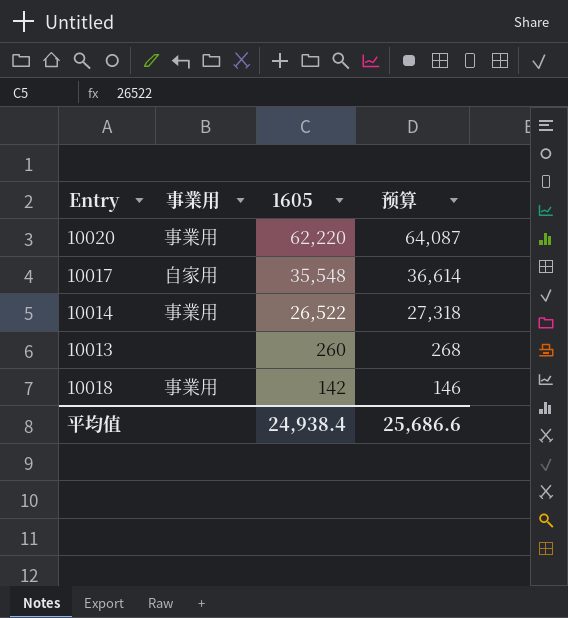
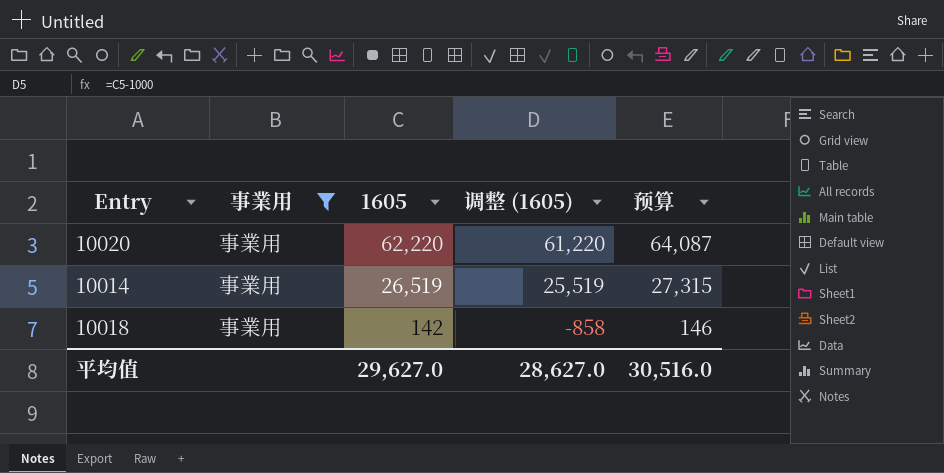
filter: none -> 事業用 = 事業用
column 调整 (1605) | formula: none -> [1605] - 1000
10014 | 1605: 26,522 -> 26,519
10014 | 预算: 27,318 -> 27,315
平均值 | 1605: 24,938.4 -> 29,627.0
平均值 | 预算: 25,686.6 -> 30,516.0

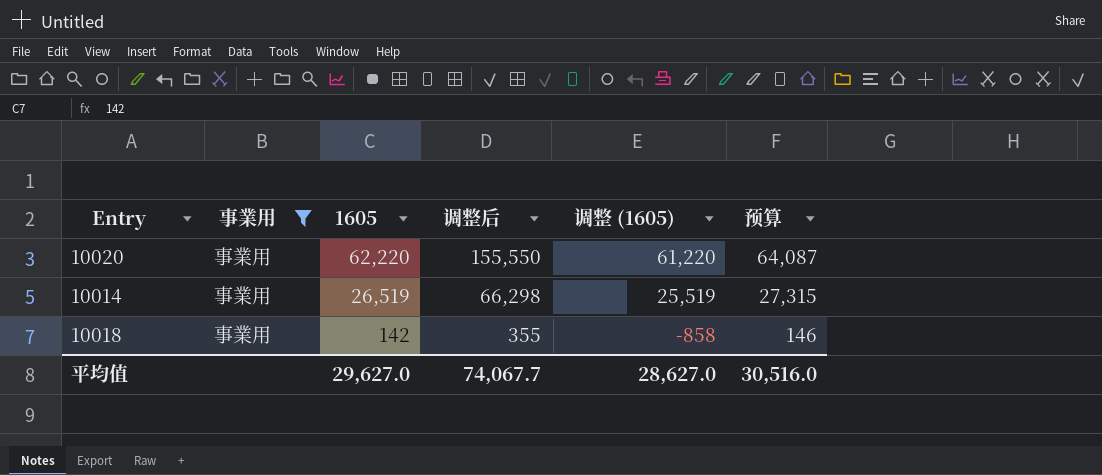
column 调整后 | formula: none -> [1605] * 2.5

